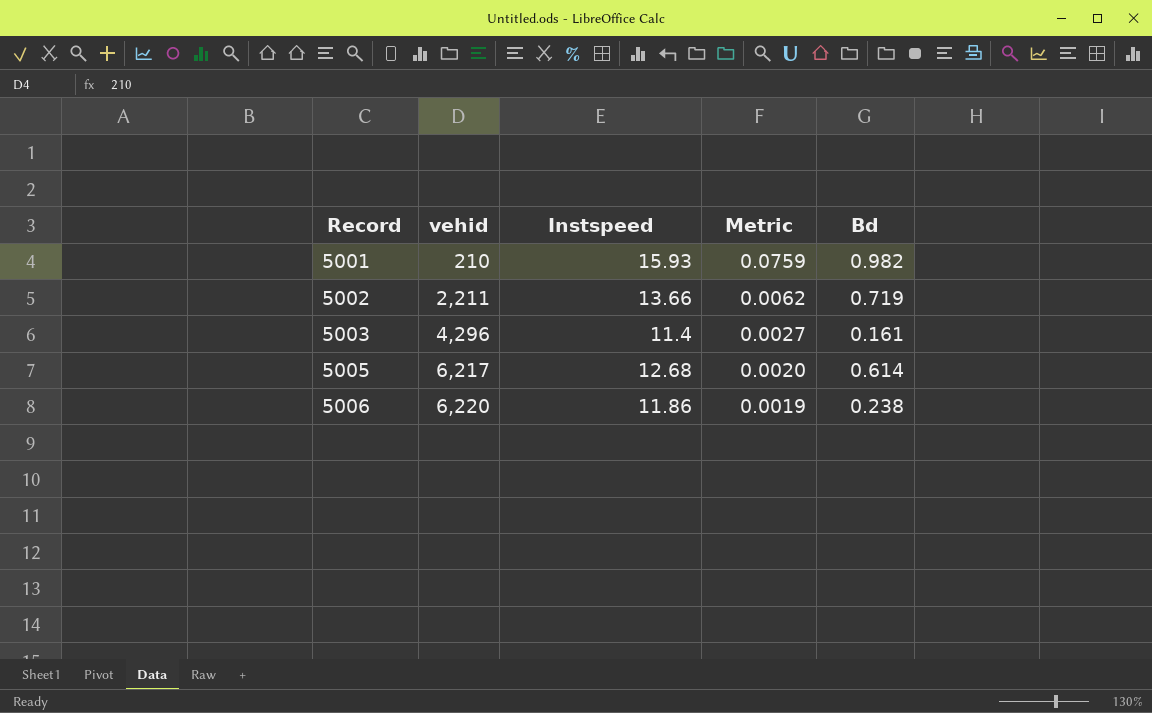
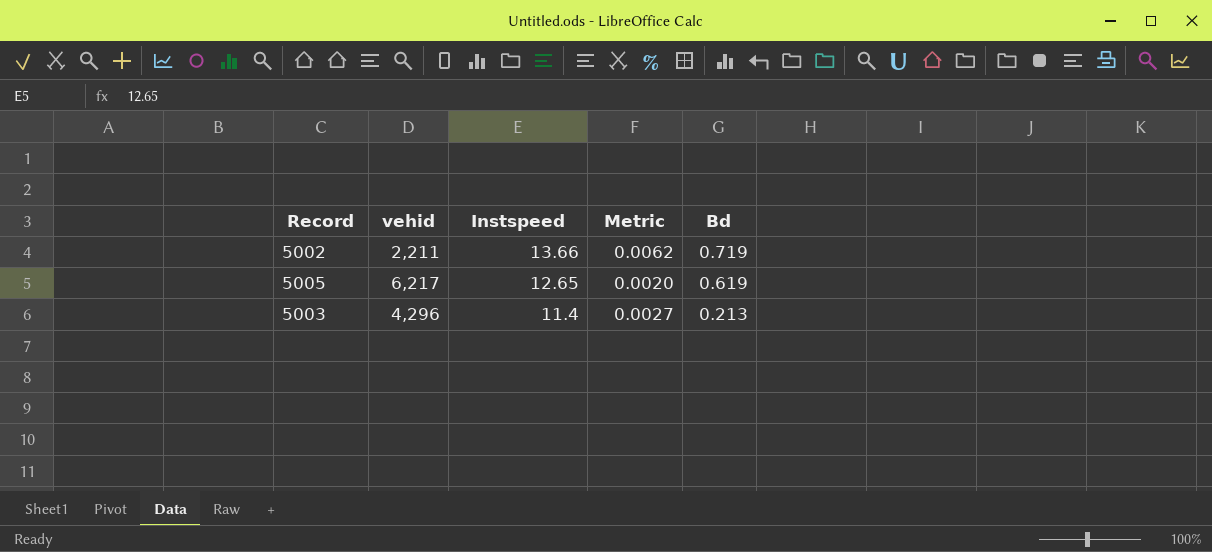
row order: Record ascending -> Instspeed descending
row 5001: 210 | 15.93 | 0.0759 | 0.982 -> none
row 5006: 6,220 | 11.86 | 0.0019 | 0.238 -> none
5005 | Instspeed: 12.68 -> 12.65
5005 | Bd: 0.614 -> 0.619
5003 | Bd: 0.161 -> 0.213

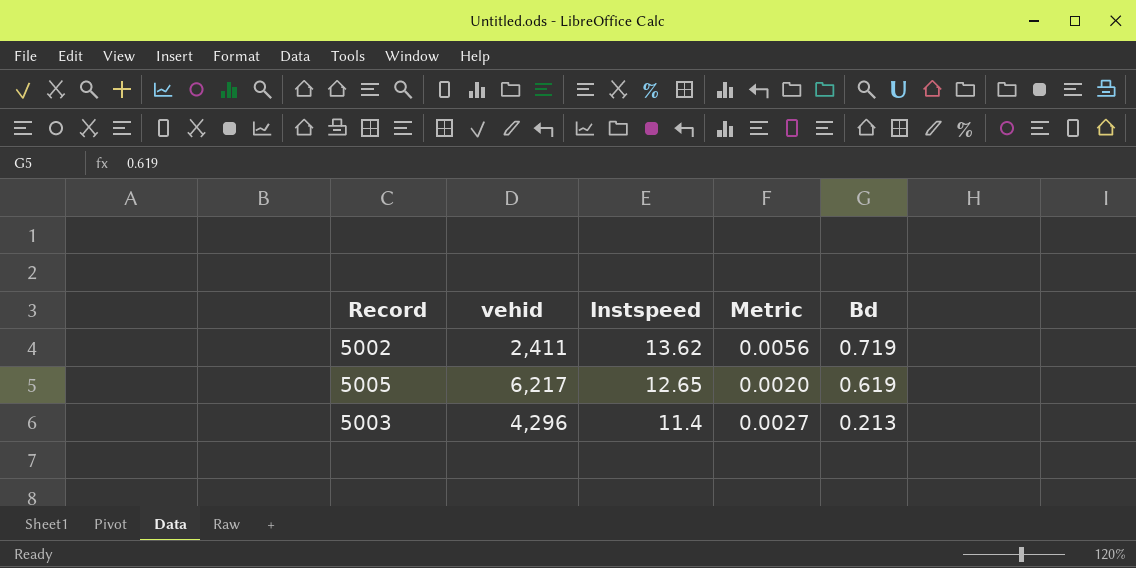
5002 | vehid: 2,211 -> 2,411
5002 | Instspeed: 13.66 -> 13.62
5002 | Metric: 0.0062 -> 0.0056

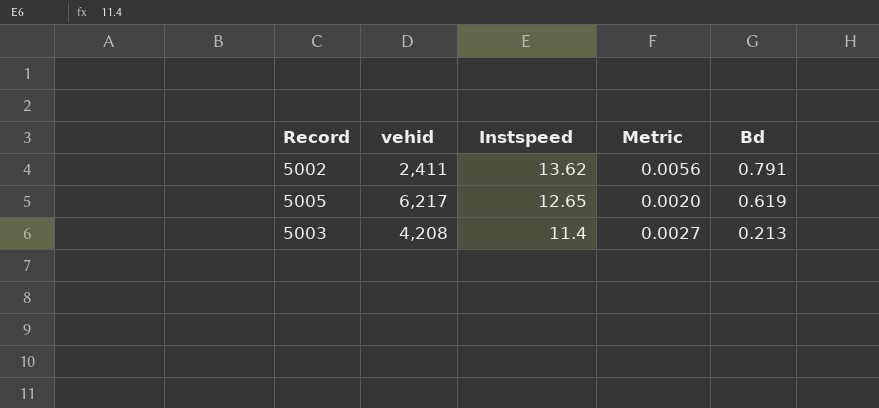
5002 | Bd: 0.719 -> 0.791
5003 | vehid: 4,296 -> 4,208

